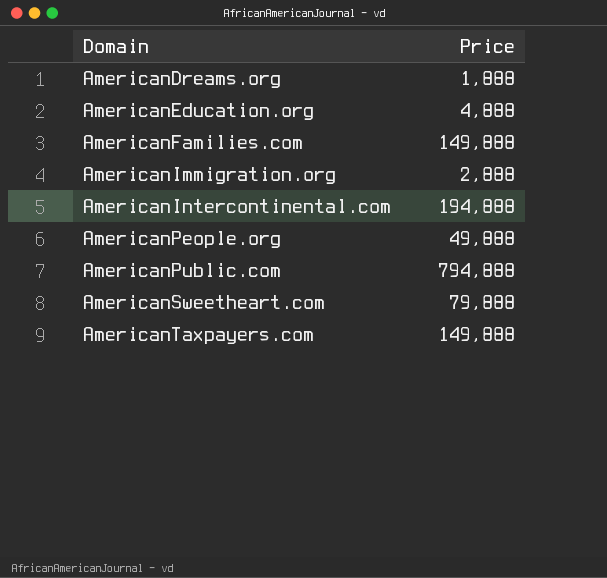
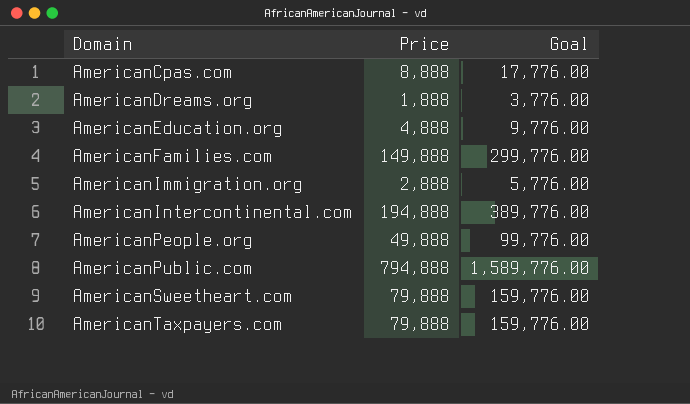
column Goal | formula: none -> [Price] * 2
row AmericanCpas.com: none -> 8,888 | 17,776.00
AmericanTaxpayers.com | Price: 149,888 -> 79,888

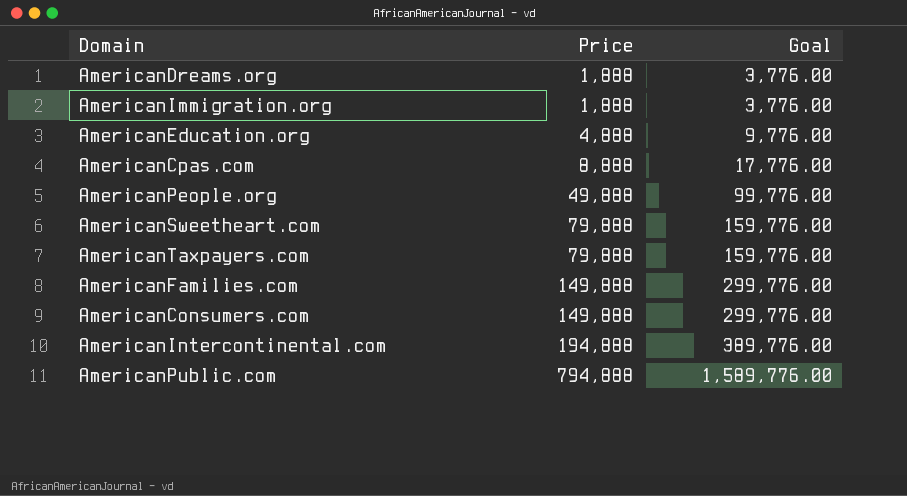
row order: Domain ascending -> Price ascending
AmericanImmigration.org | Price: 2,888 -> 1,888
AmericanImmigration.org | Goal: 5,776.00 -> 3,776.00
row AmericanConsumers.com: none -> 149,888 | 299,776.00

